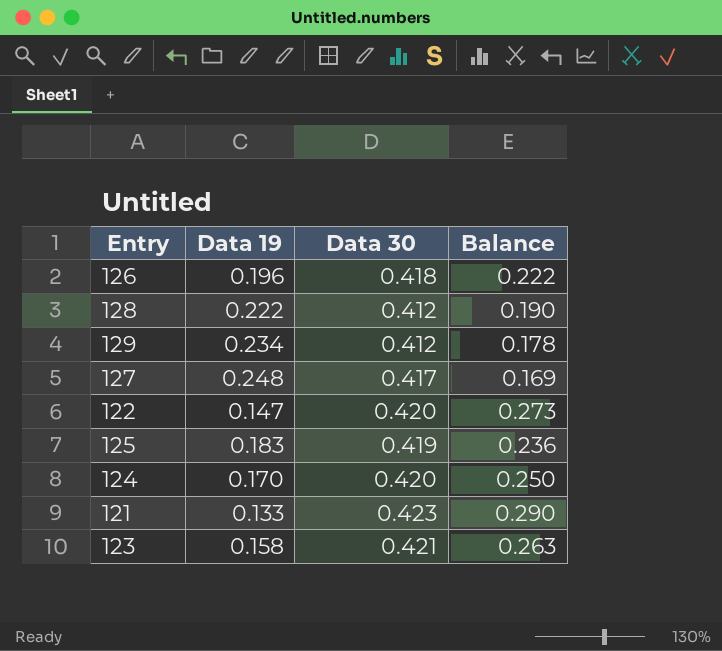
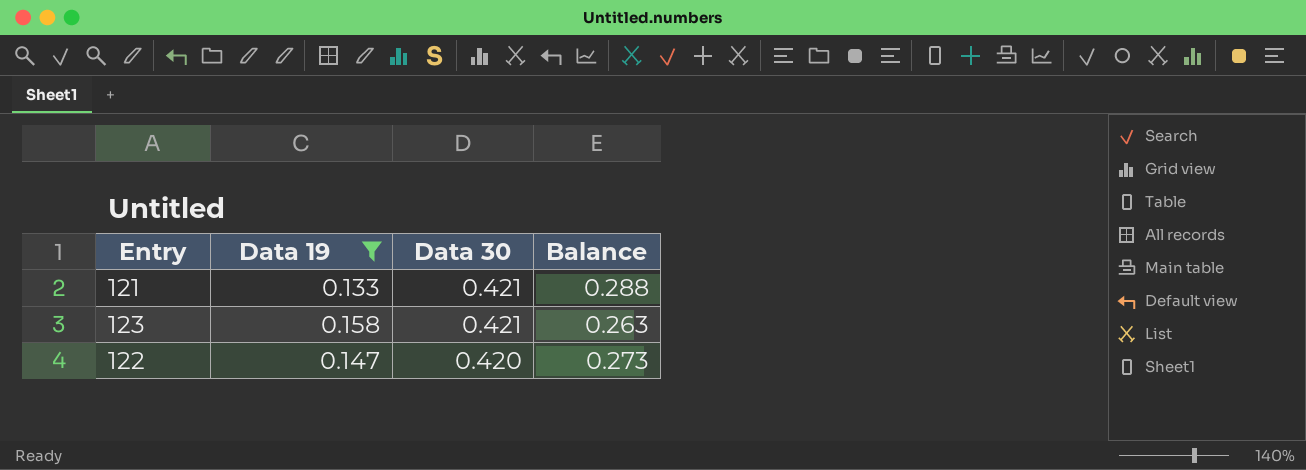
filter: none -> Data 19 <= 0.158
row order: none -> Data 30 descending
121 | Data 30: 0.423 -> 0.421
121 | Balance: 0.290 -> 0.288

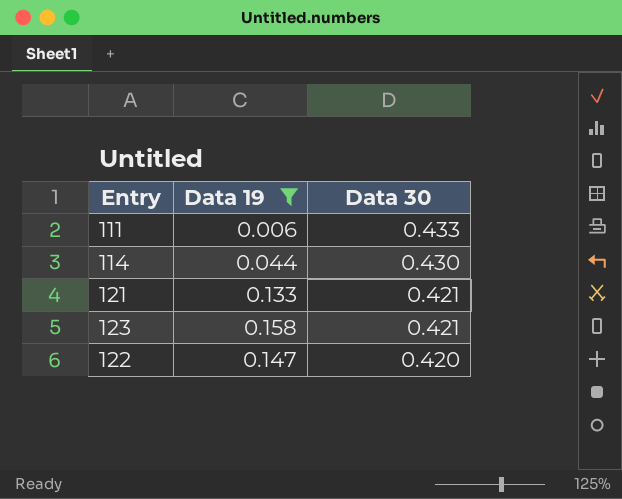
column Balance | formula: [Data 30] - [Data 19] -> none
row 111: none -> 0.006 | 0.433
row 114: none -> 0.044 | 0.430

